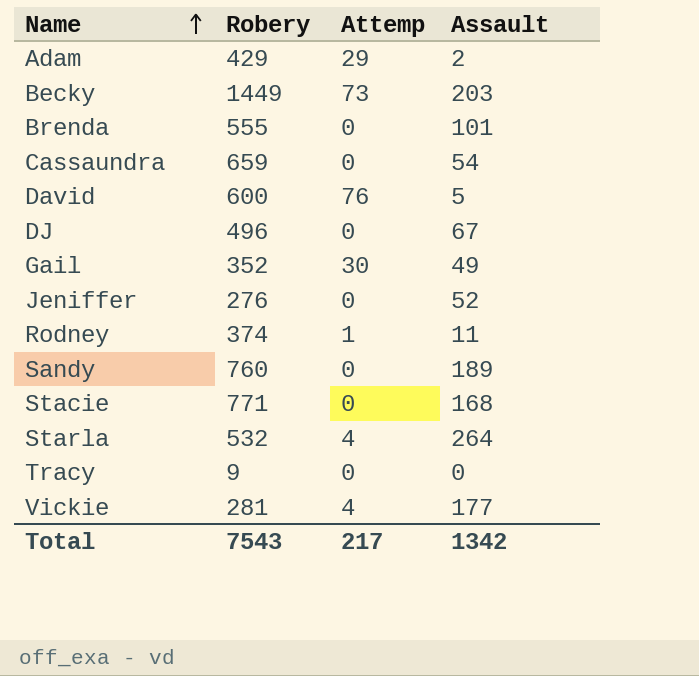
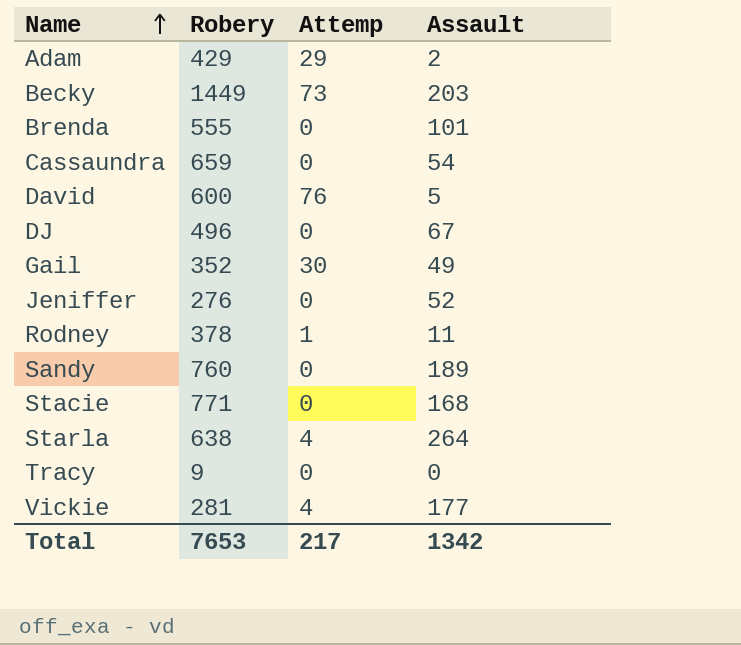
Rodney | Robery: 374 -> 378
Starla | Robery: 532 -> 638
Total | Robery: 7543 -> 7653

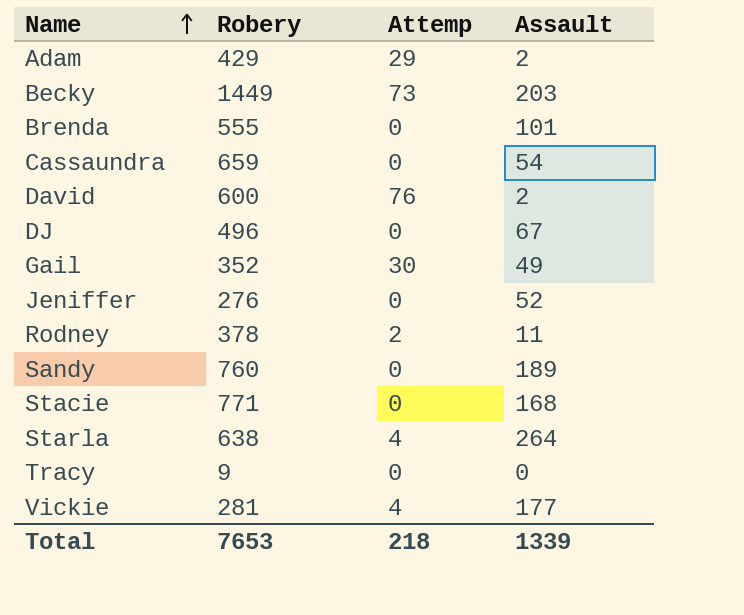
David | Assault: 5 -> 2
Rodney | Attemp: 1 -> 2
Total | Attemp: 217 -> 218
Total | Assault: 1342 -> 1339

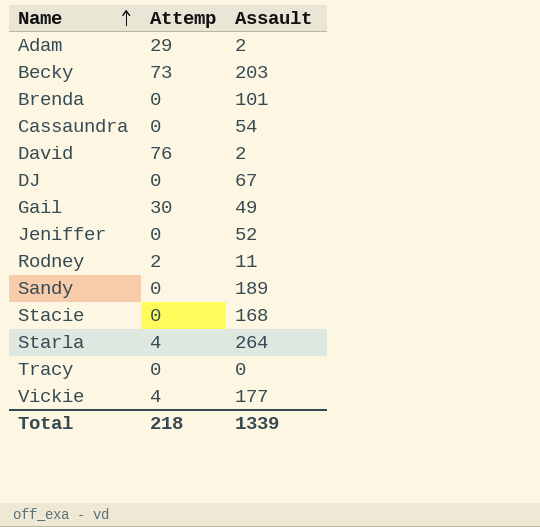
column Robery | position: 2 -> none

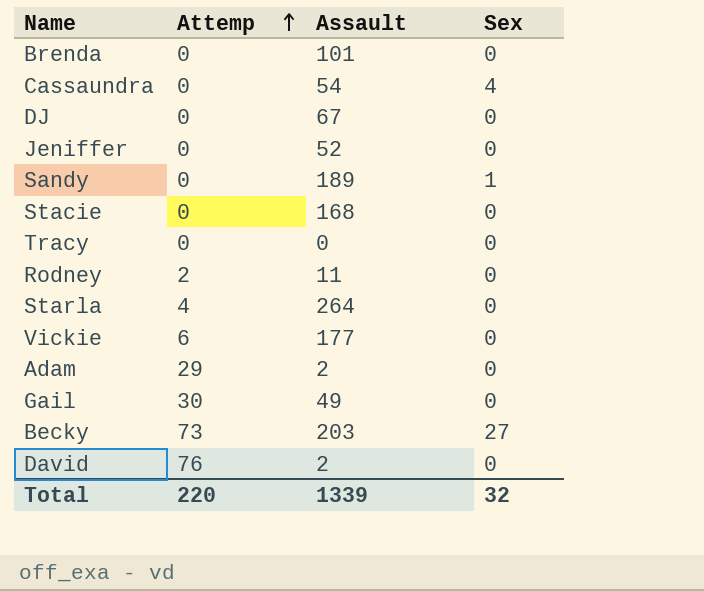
row order: Name ascending -> Attemp ascending
column Sex | position: none -> 4
Vickie | Attemp: 4 -> 6
Total | Attemp: 218 -> 220

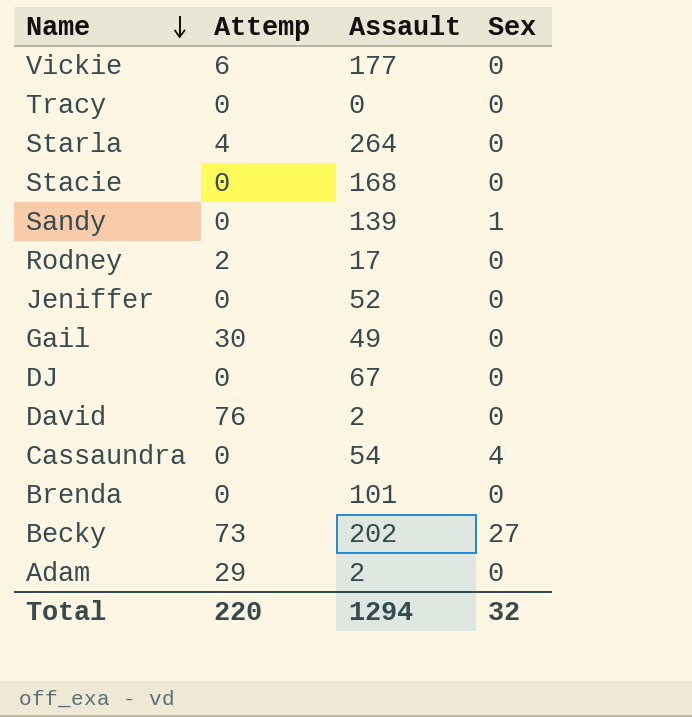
row order: Attemp ascending -> Name descending
Sandy | Assault: 189 -> 139
Rodney | Assault: 11 -> 17
Becky | Assault: 203 -> 202
Total | Assault: 1339 -> 1294

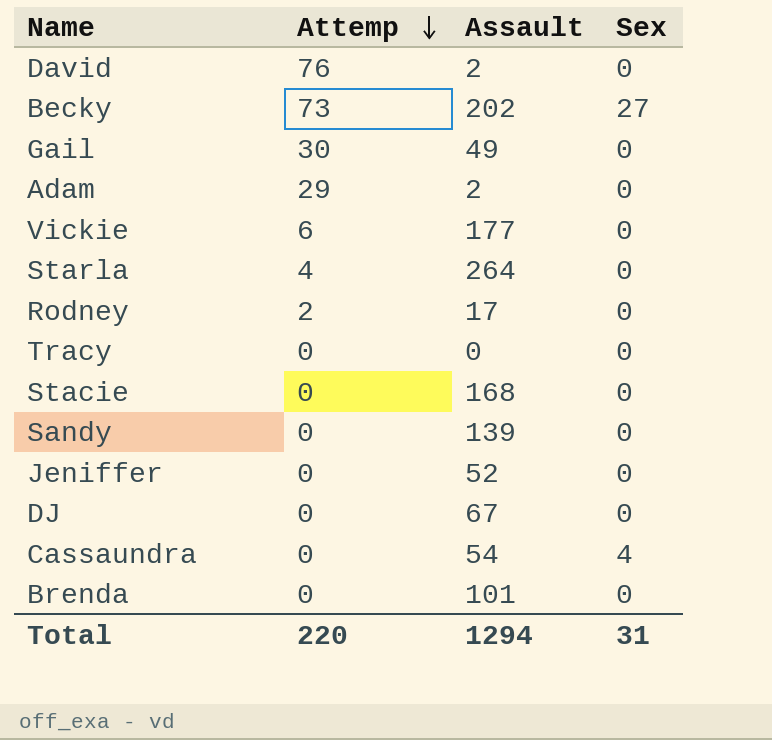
row order: Name descending -> Attemp descending
Sandy | Sex: 1 -> 0
Total | Sex: 32 -> 31

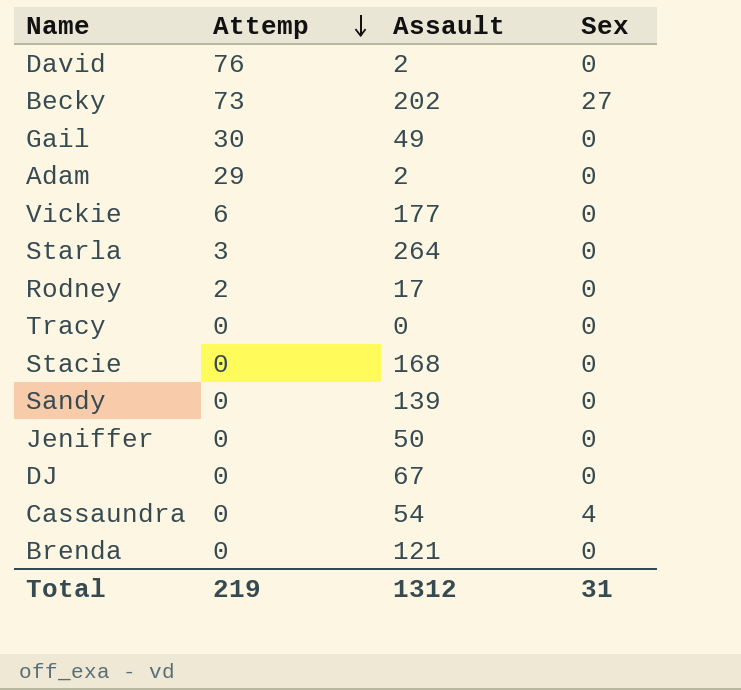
Starla | Attemp: 4 -> 3
Jeniffer | Assault: 52 -> 50
Brenda | Assault: 101 -> 121
Total | Attemp: 220 -> 219
Total | Assault: 1294 -> 1312

